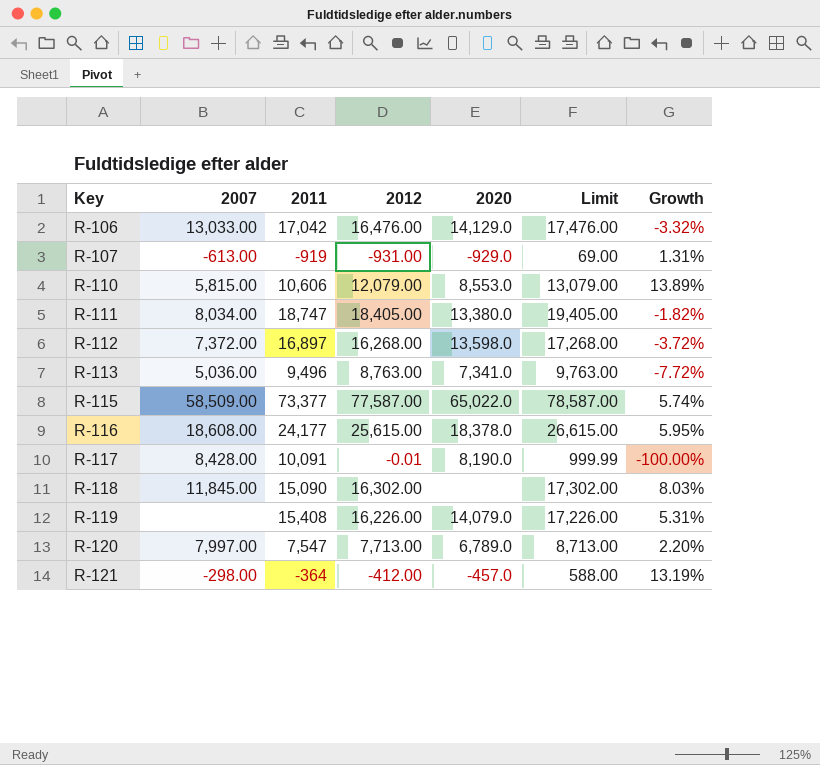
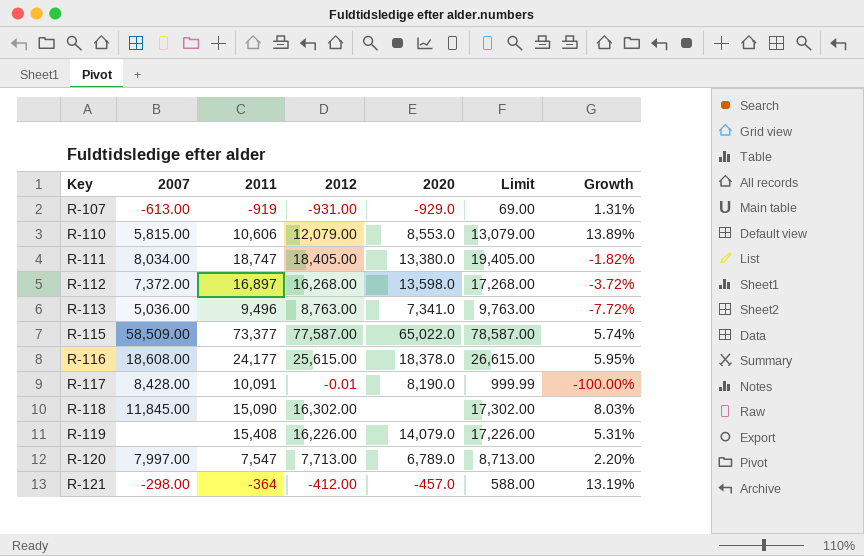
row R-106: 13,033.00 | 17,042 | 16,476.00 | 14,129.0 | 17,476.00 | -3.32% -> none

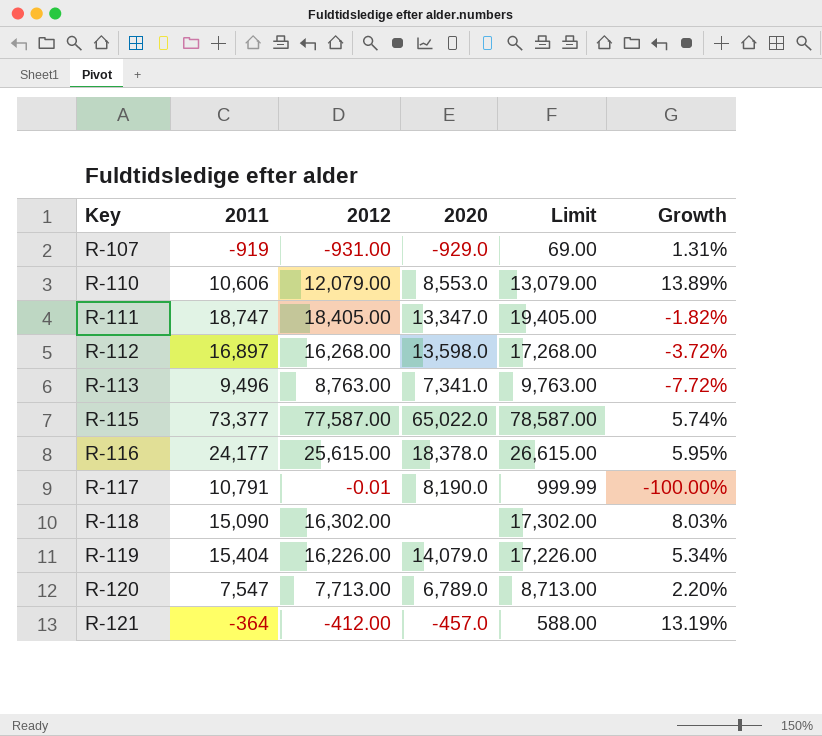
column 2007 | position: 2 -> none
R-111 | 2020: 13,380.0 -> 13,347.0
R-117 | 2011: 10,091 -> 10,791
R-119 | 2011: 15,408 -> 15,404
R-119 | Growth: 5.31% -> 5.34%

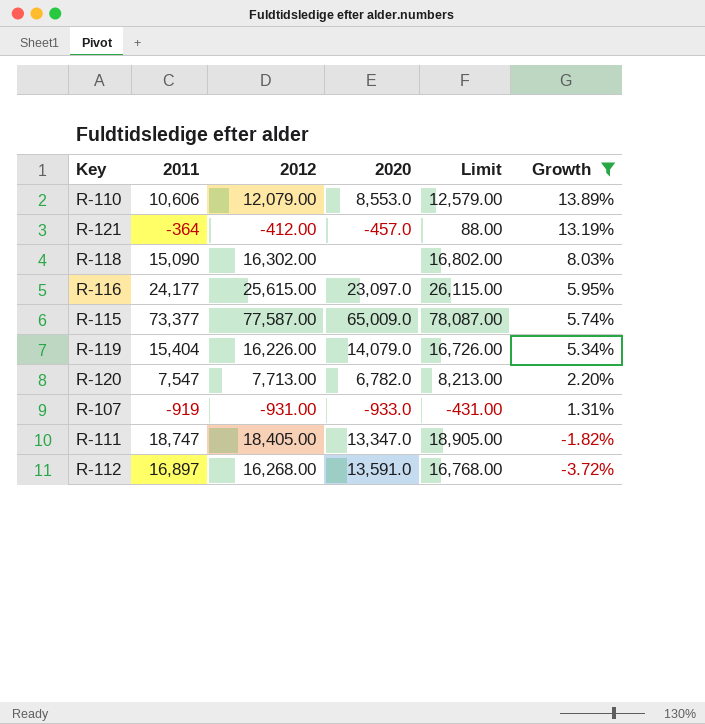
filter: none -> Growth >= -3.72%
row order: Key ascending -> Growth descending
column Limit | formula: [2012] + 1000 -> [2012] + 500
R-116 | 2020: 18,378.0 -> 23,097.0
R-115 | 2020: 65,022.0 -> 65,009.0
R-120 | 2020: 6,789.0 -> 6,782.0
R-107 | 2020: -929.0 -> -933.0
R-112 | 2020: 13,598.0 -> 13,591.0

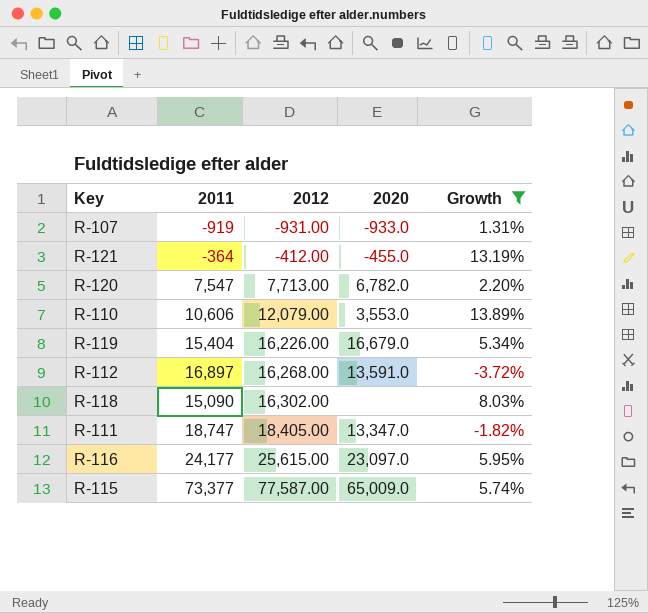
row order: Growth descending -> 2012 ascending
column Limit | formula: [2012] + 500 -> none
R-121 | 2020: -457.0 -> -455.0
R-110 | 2020: 8,553.0 -> 3,553.0
R-119 | 2020: 14,079.0 -> 16,679.0

